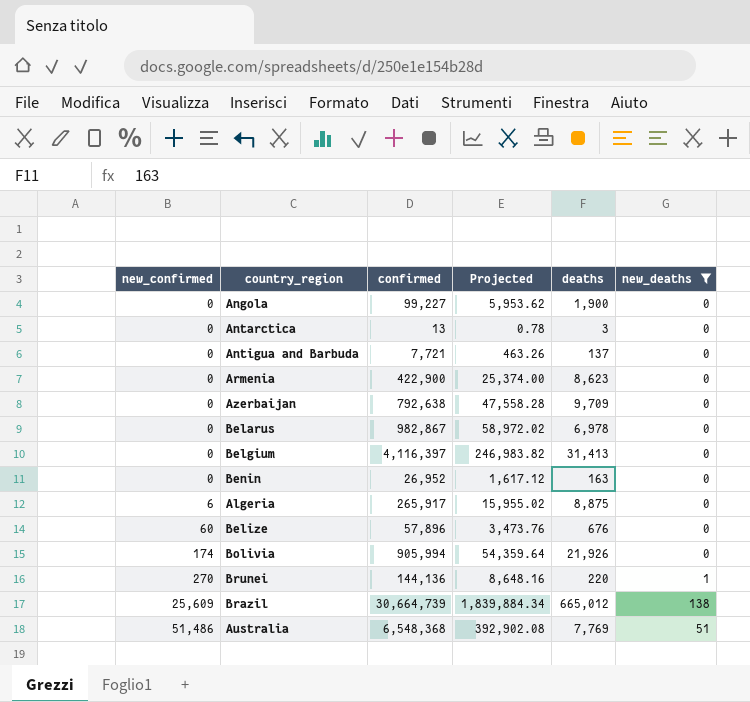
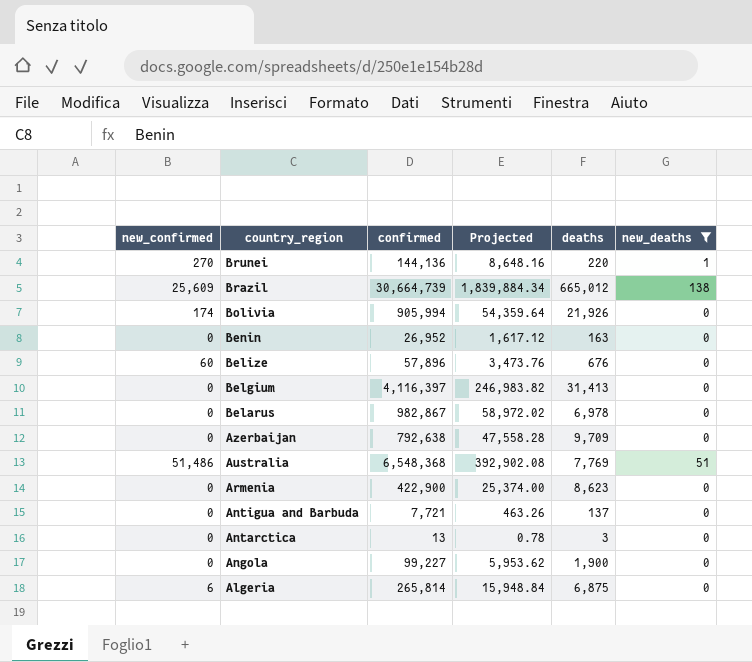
row order: new_confirmed ascending -> country_region descending
Algeria | confirmed: 265,917 -> 265,814
Algeria | Projected: 15,955.02 -> 15,948.84
Algeria | deaths: 8,875 -> 6,875

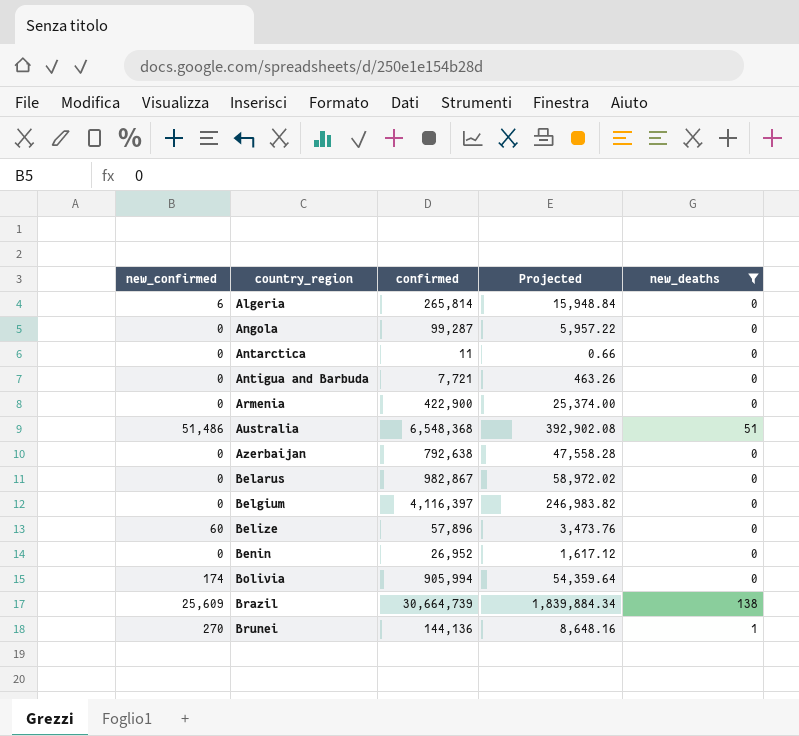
row order: country_region descending -> country_region ascending
column deaths | position: 5 -> none
Angola | confirmed: 99,227 -> 99,287
Angola | Projected: 5,953.62 -> 5,957.22
Antarctica | confirmed: 13 -> 11
Antarctica | Projected: 0.78 -> 0.66

